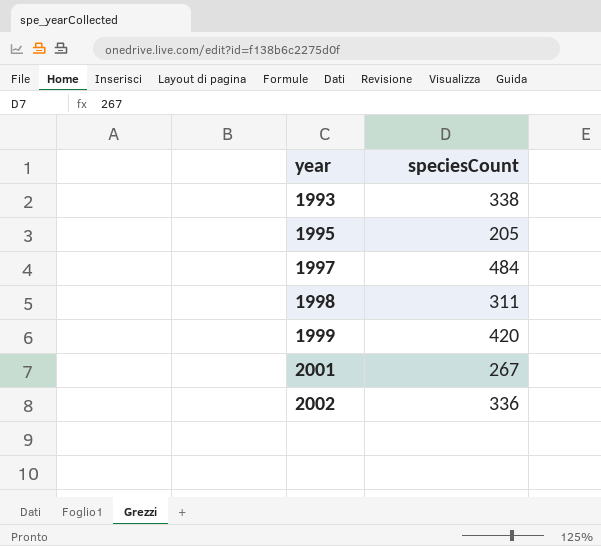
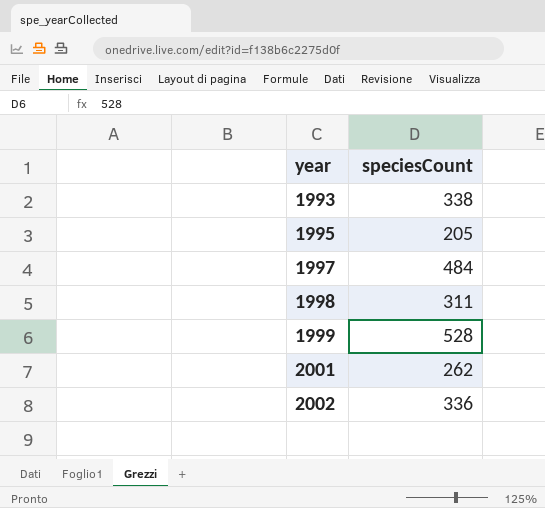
1999 | speciesCount: 420 -> 528
2001 | speciesCount: 267 -> 262

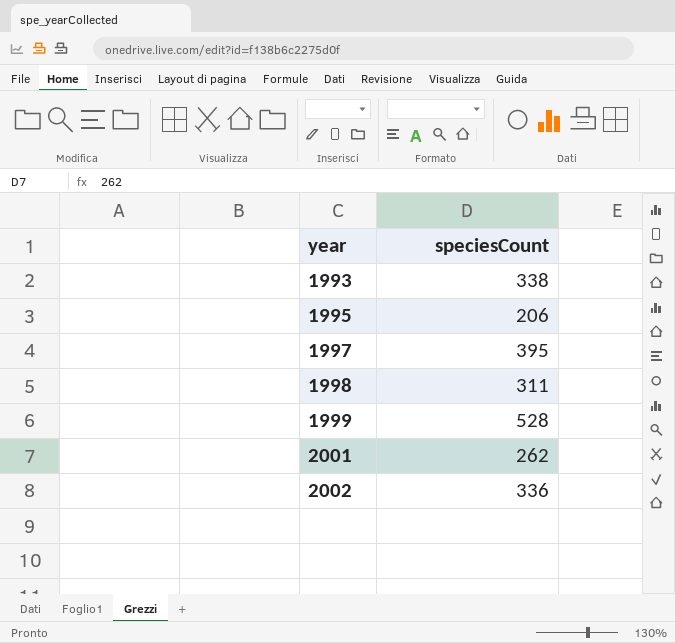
1995 | speciesCount: 205 -> 206
1997 | speciesCount: 484 -> 395

